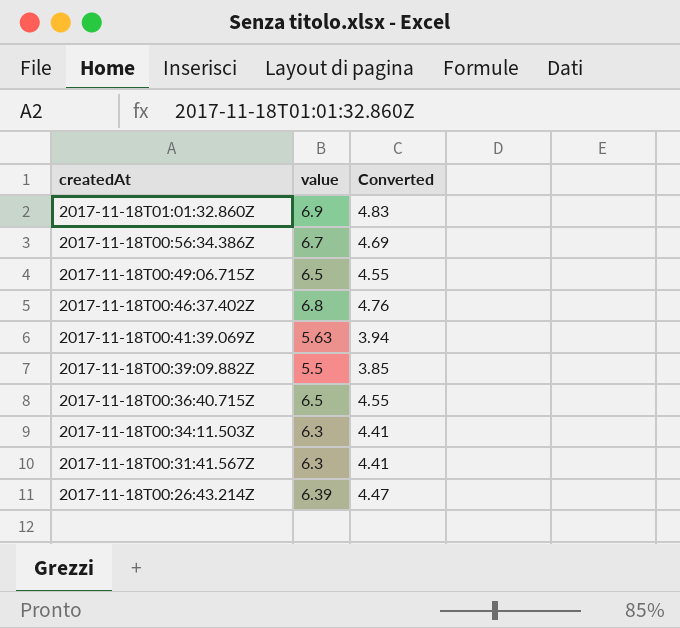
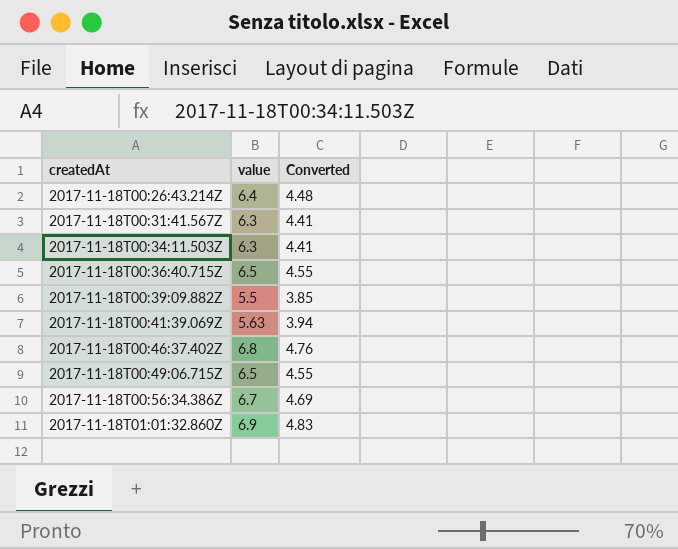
row order: createdAt descending -> createdAt ascending
2017-11-18T00:26:43.214Z | value: 6.39 -> 6.4
2017-11-18T00:26:43.214Z | Converted: 4.47 -> 4.48

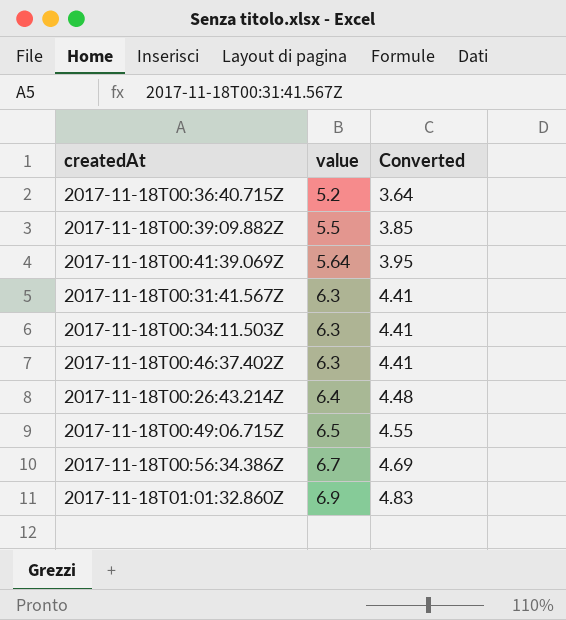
row order: createdAt ascending -> value ascending
2017-11-18T00:36:40.715Z | value: 6.5 -> 5.2
2017-11-18T00:36:40.715Z | Converted: 4.55 -> 3.64
2017-11-18T00:41:39.069Z | value: 5.63 -> 5.64
2017-11-18T00:41:39.069Z | Converted: 3.94 -> 3.95
2017-11-18T00:46:37.402Z | value: 6.8 -> 6.3
2017-11-18T00:46:37.402Z | Converted: 4.76 -> 4.41

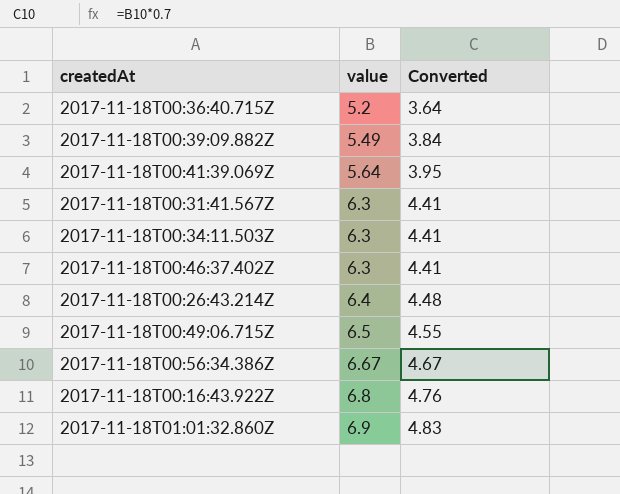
2017-11-18T00:39:09.882Z | value: 5.5 -> 5.49
2017-11-18T00:39:09.882Z | Converted: 3.85 -> 3.84
2017-11-18T00:56:34.386Z | value: 6.7 -> 6.67
2017-11-18T00:56:34.386Z | Converted: 4.69 -> 4.67
row 2017-11-18T00:16:43.922Z: none -> 6.8 | 4.76

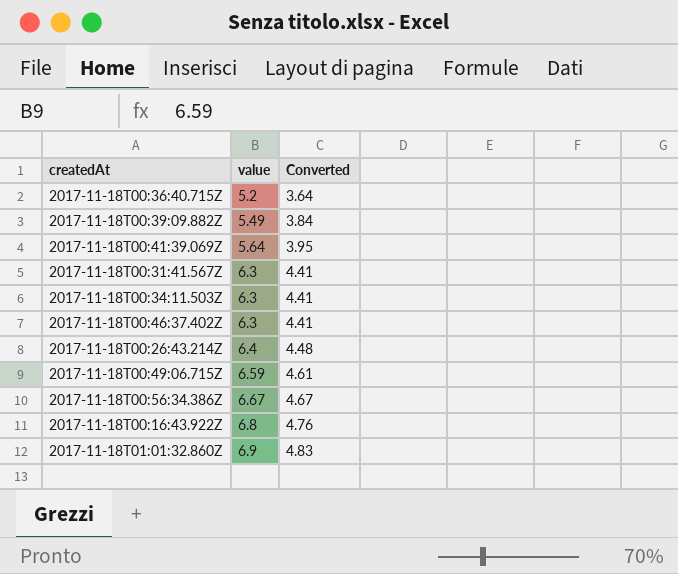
2017-11-18T00:49:06.715Z | value: 6.5 -> 6.59
2017-11-18T00:49:06.715Z | Converted: 4.55 -> 4.61

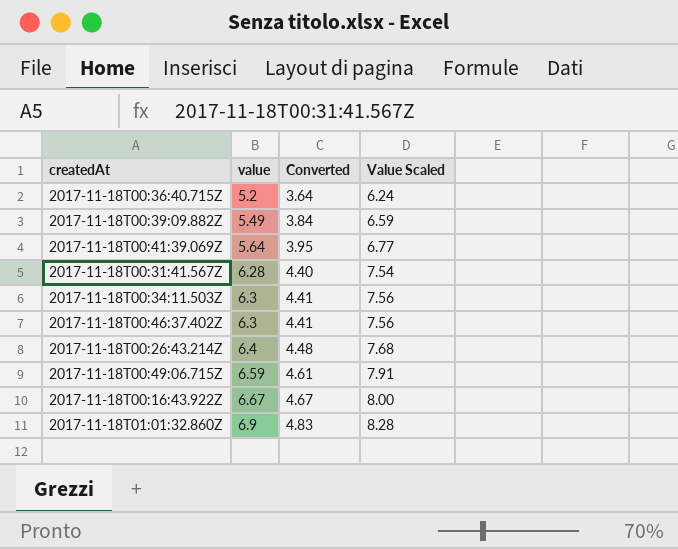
column Value Scaled | formula: none -> [value] * 1.2
row 2017-11-18T00:56:34.386Z: 6.67 | 4.67 -> none
2017-11-18T00:31:41.567Z | value: 6.3 -> 6.28
2017-11-18T00:31:41.567Z | Converted: 4.41 -> 4.40
2017-11-18T00:16:43.922Z | value: 6.8 -> 6.67
2017-11-18T00:16:43.922Z | Converted: 4.76 -> 4.67

